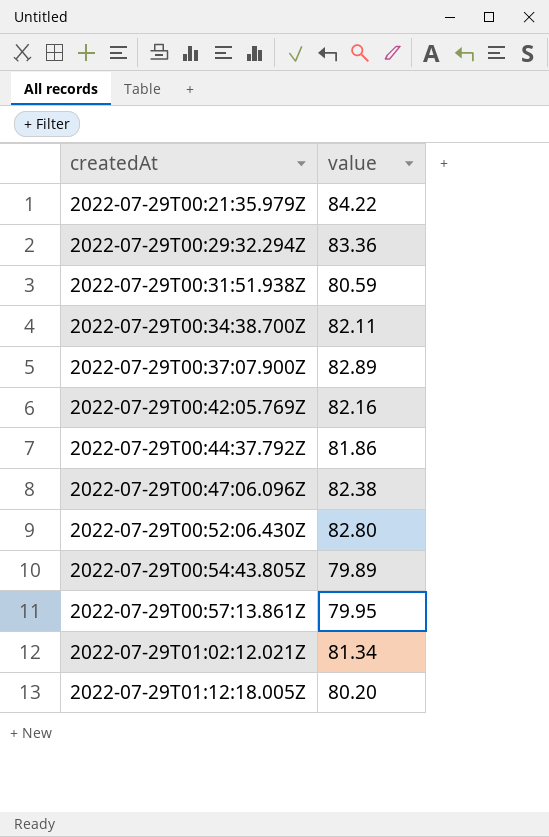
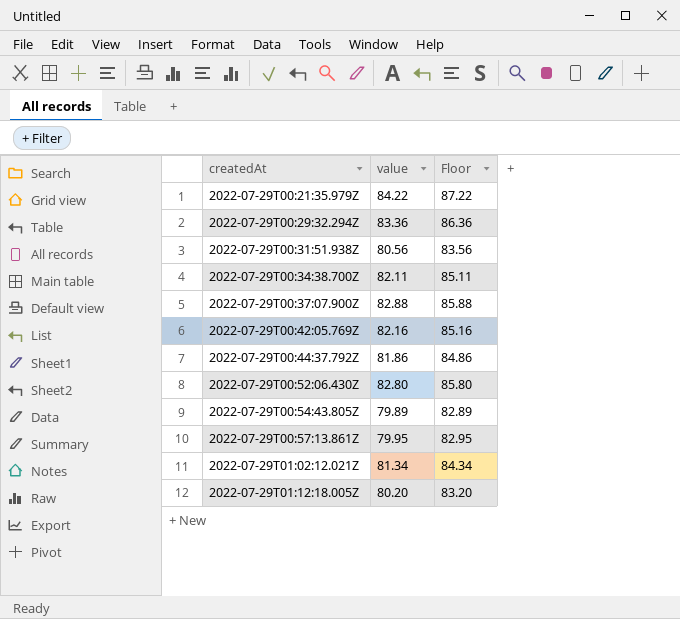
column Floor | formula: none -> [value] + 3
row 2022-07-29T00:47:06.096Z: 82.38 -> none
2022-07-29T00:31:51.938Z | value: 80.59 -> 80.56
2022-07-29T00:37:07.900Z | value: 82.89 -> 82.88

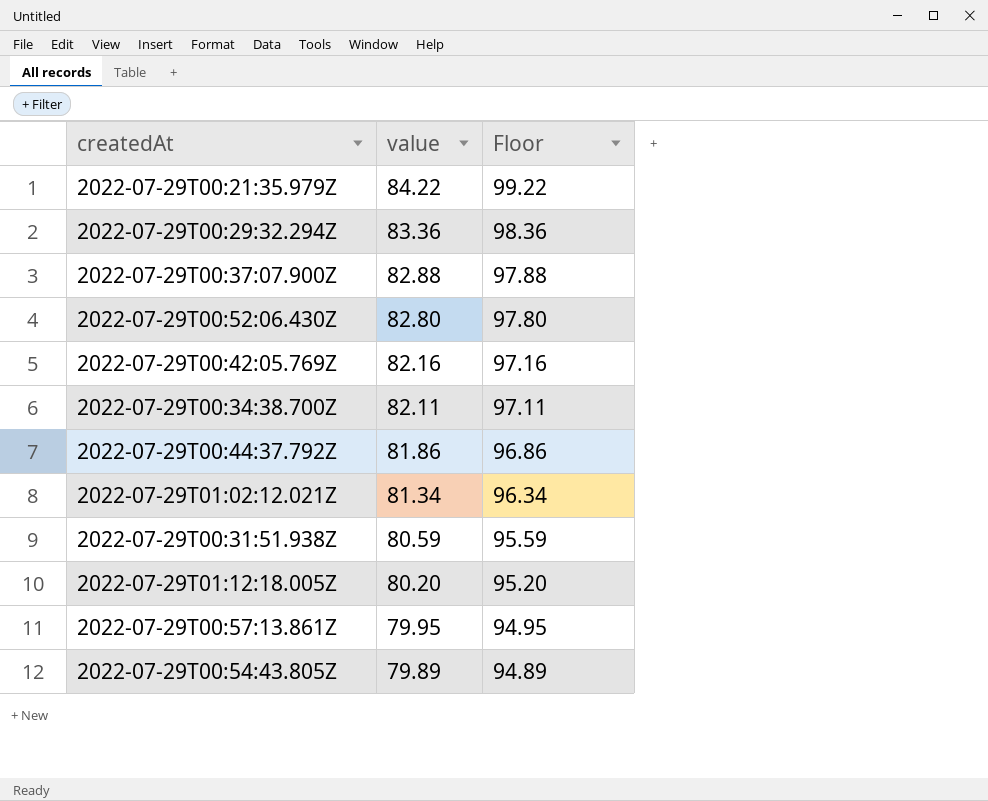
row order: createdAt ascending -> value descending
column Floor | formula: [value] + 3 -> [value] + 15
2022-07-29T00:31:51.938Z | value: 80.56 -> 80.59

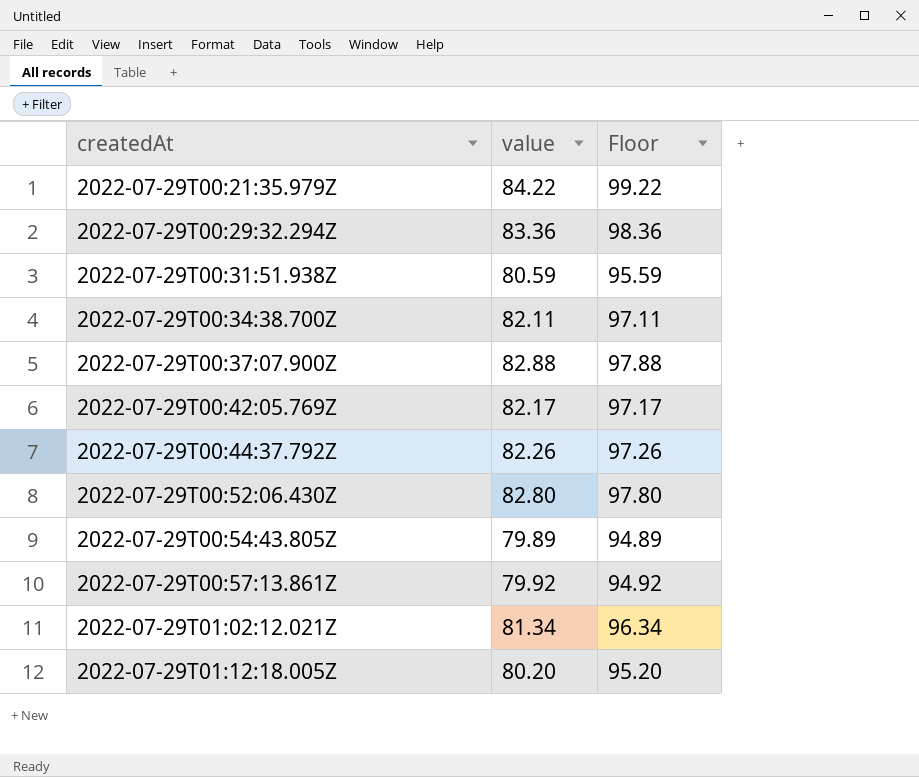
row order: value descending -> createdAt ascending
2022-07-29T00:42:05.769Z | value: 82.16 -> 82.17
2022-07-29T00:42:05.769Z | Floor: 97.16 -> 97.17
2022-07-29T00:44:37.792Z | value: 81.86 -> 82.26
2022-07-29T00:44:37.792Z | Floor: 96.86 -> 97.26
2022-07-29T00:57:13.861Z | value: 79.95 -> 79.92
2022-07-29T00:57:13.861Z | Floor: 94.95 -> 94.92

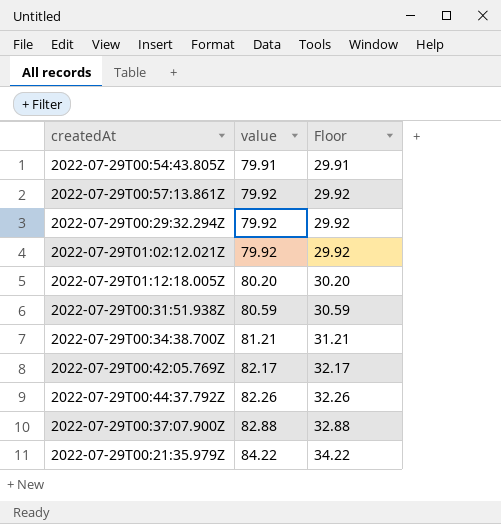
row order: createdAt ascending -> value ascending
column Floor | formula: [value] + 15 -> [value] - 50
row 2022-07-29T00:52:06.430Z: 82.80 | 97.80 -> none
2022-07-29T00:54:43.805Z | value: 79.89 -> 79.91
2022-07-29T00:29:32.294Z | value: 83.36 -> 79.92
2022-07-29T01:02:12.021Z | value: 81.34 -> 79.92
2022-07-29T00:34:38.700Z | value: 82.11 -> 81.21

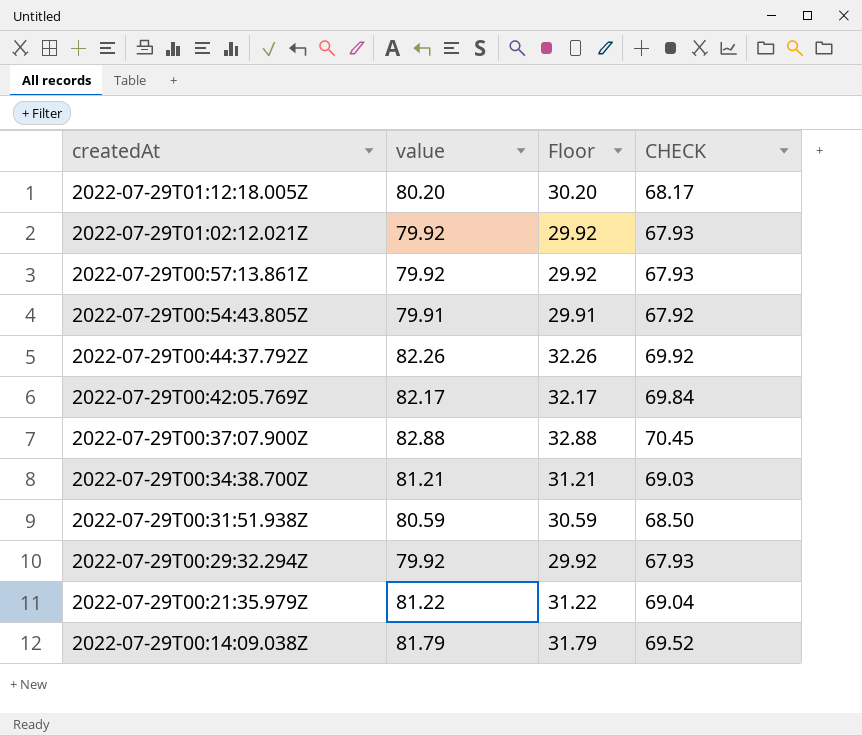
row order: value ascending -> createdAt descending
column CHECK | formula: none -> [value] * 0.85
2022-07-29T00:21:35.979Z | value: 84.22 -> 81.22
2022-07-29T00:21:35.979Z | Floor: 34.22 -> 31.22
row 2022-07-29T00:14:09.038Z: none -> 81.79 | 31.79 | 69.52

